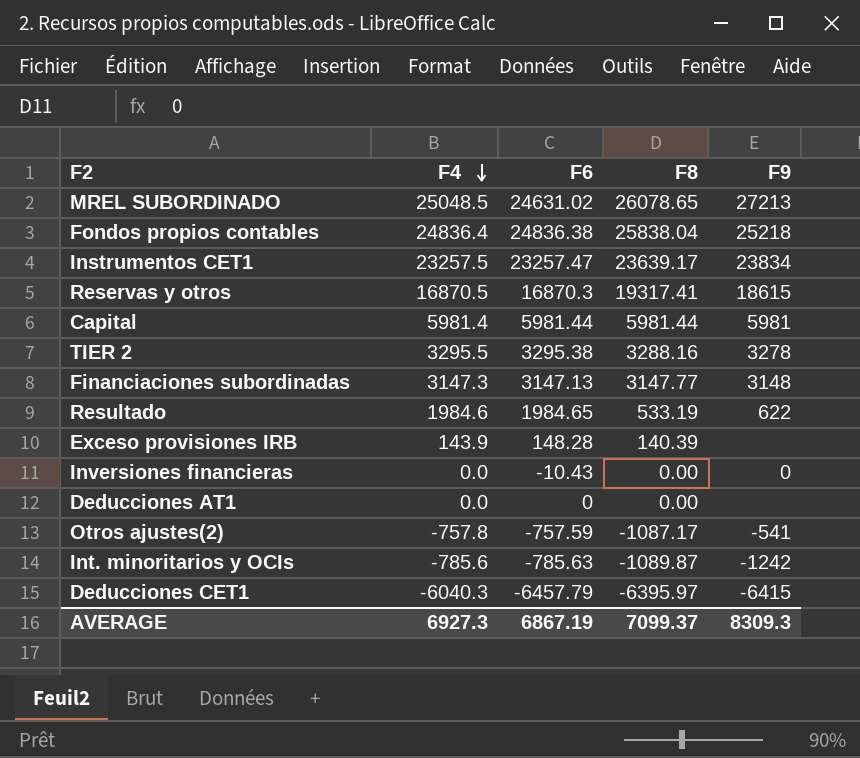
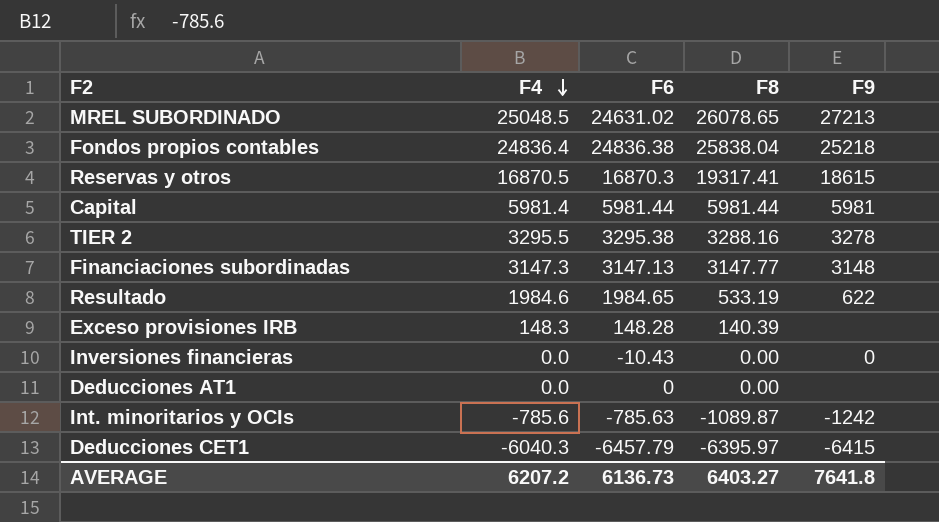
row Instrumentos CET1: 23257.5 | 23257.47 | 23639.17 | 23834 -> none
row Otros ajustes(2): -757.8 | -757.59 | -1087.17 | -541 -> none
Exceso provisiones IRB | F4: 143.9 -> 148.3
AVERAGE | F4: 6927.3 -> 6207.2
AVERAGE | F6: 6867.19 -> 6136.73
AVERAGE | F8: 7099.37 -> 6403.27
AVERAGE | F9: 8309.3 -> 7641.8

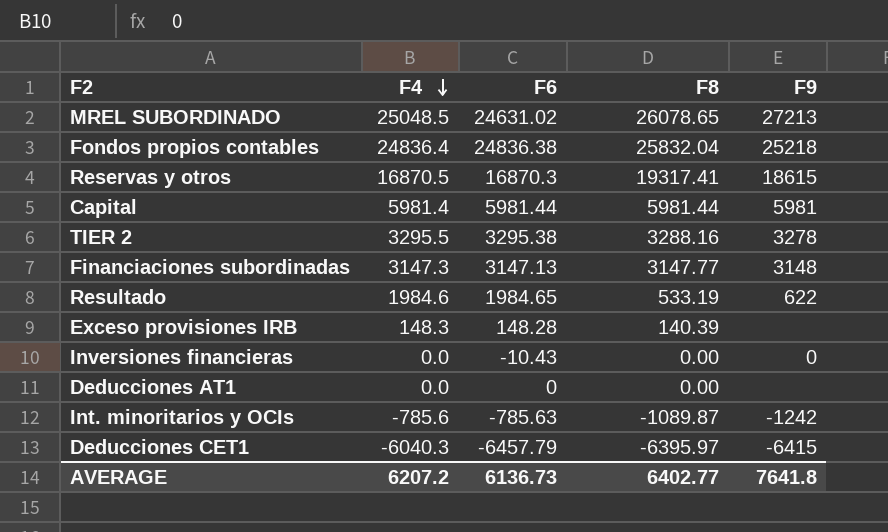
Fondos propios contables | F8: 25838.04 -> 25832.04
AVERAGE | F8: 6403.27 -> 6402.77

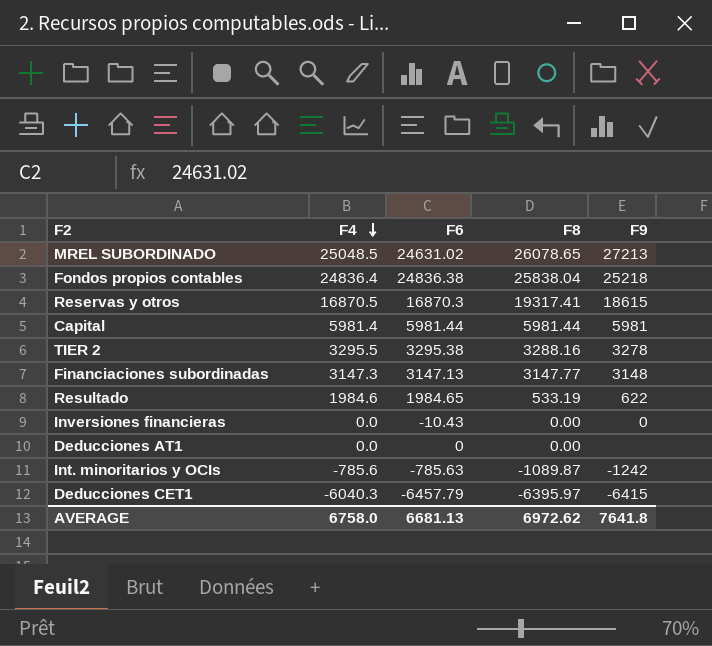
row Exceso provisiones IRB: 148.3 | 148.28 | 140.39 | none -> none
Fondos propios contables | F8: 25832.04 -> 25838.04
AVERAGE | F4: 6207.2 -> 6758.0
AVERAGE | F6: 6136.73 -> 6681.13
AVERAGE | F8: 6402.77 -> 6972.62

